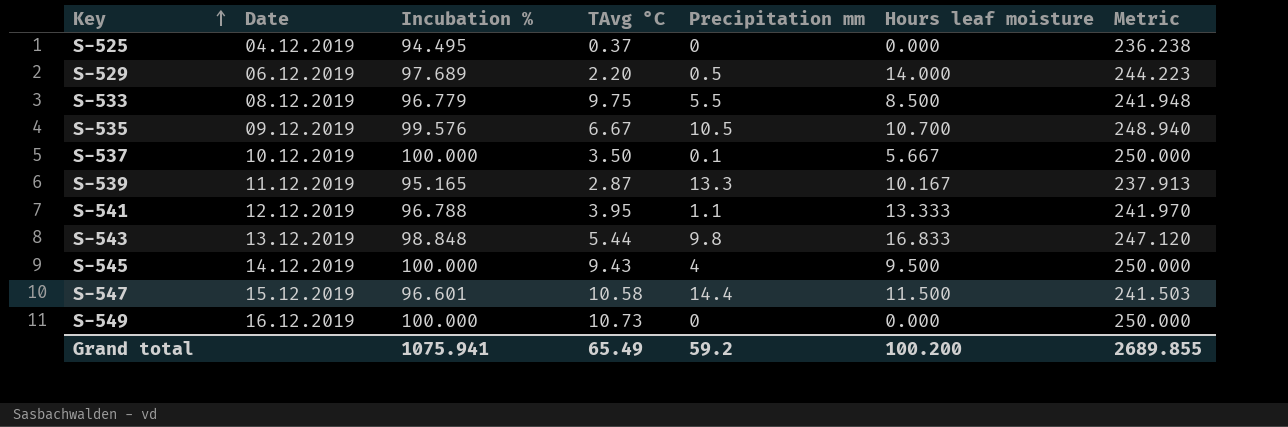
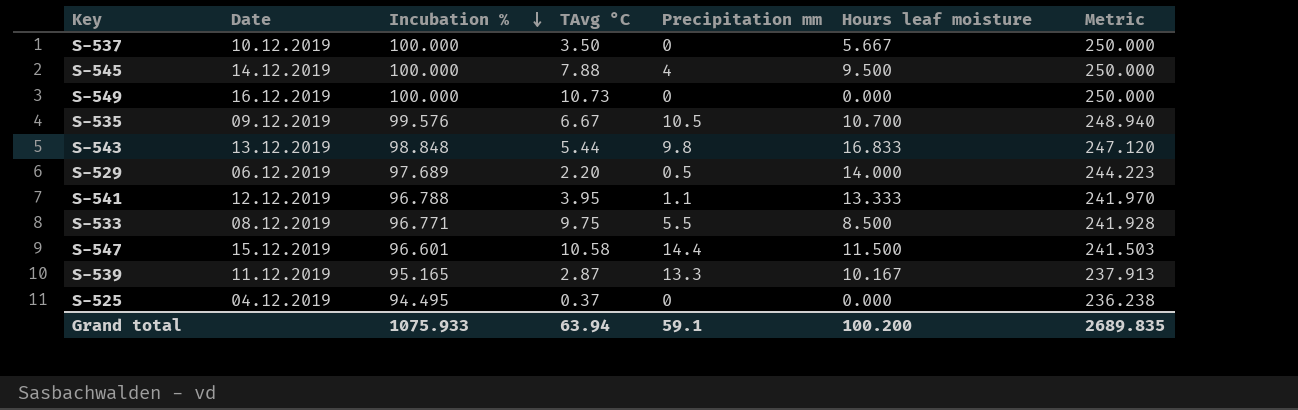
row order: Key ascending -> Incubation % descending
S-537 | Precipitation mm: 0.1 -> 0
S-545 | TAvg °C: 9.43 -> 7.88
S-533 | Incubation %: 96.779 -> 96.771
S-533 | Metric: 241.948 -> 241.928
Grand total | Incubation %: 1075.941 -> 1075.933
Grand total | TAvg °C: 65.49 -> 63.94
Grand total | Precipitation mm: 59.2 -> 59.1
Grand total | Metric: 2689.855 -> 2689.835

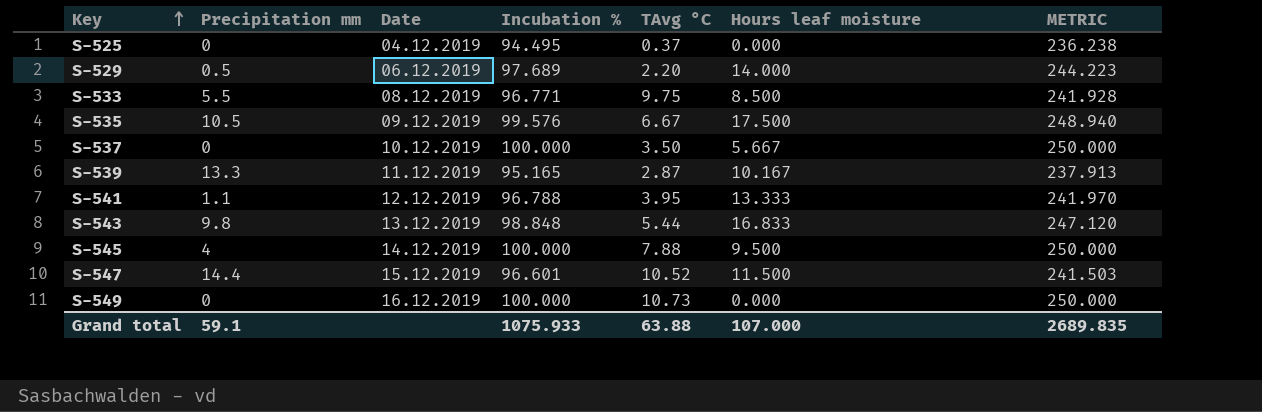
row order: Incubation % descending -> Key ascending
column Precipitation mm | position: 5 -> 2
column name: Metric -> METRIC
S-535 | Hours leaf moisture: 10.700 -> 17.500
S-547 | TAvg °C: 10.58 -> 10.52
Grand total | TAvg °C: 63.94 -> 63.88
Grand total | Hours leaf moisture: 100.200 -> 107.000

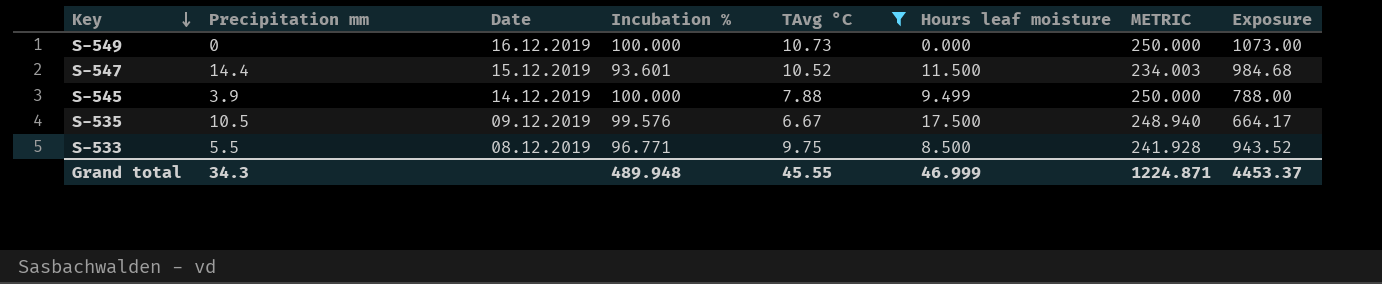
filter: none -> TAvg °C >= 6.67
row order: Key ascending -> Key descending
column Exposure | formula: none -> [Incubation %] * [TAvg °C]
S-547 | Incubation %: 96.601 -> 93.601
S-547 | METRIC: 241.503 -> 234.003
S-545 | Precipitation mm: 4 -> 3.9
S-545 | Hours leaf moisture: 9.500 -> 9.499
Grand total | Precipitation mm: 59.1 -> 34.3
Grand total | Incubation %: 1075.933 -> 489.948
Grand total | TAvg °C: 63.88 -> 45.55
Grand total | Hours leaf moisture: 107.000 -> 46.999
Grand total | METRIC: 2689.835 -> 1224.871

